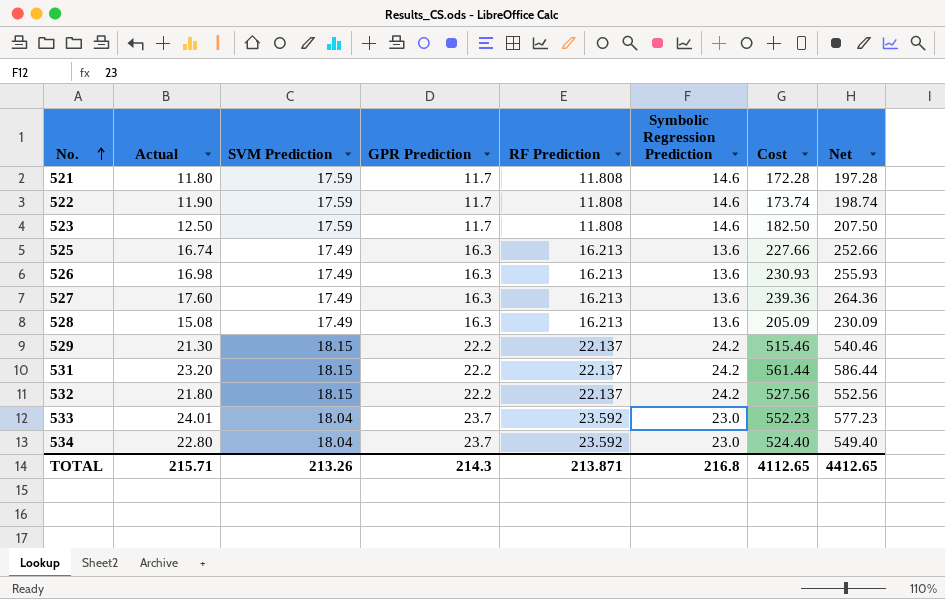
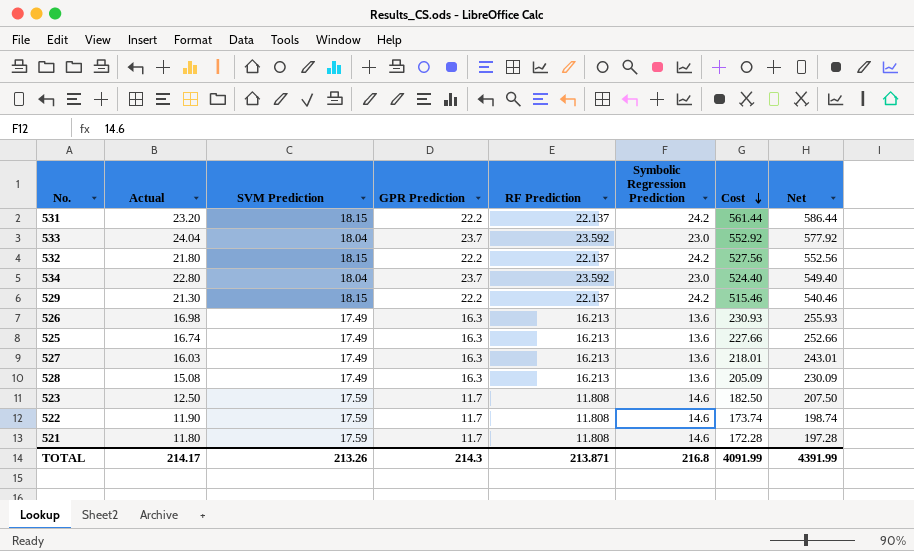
row order: No. ascending -> Cost descending
533 | Actual: 24.01 -> 24.04
533 | Cost: 552.23 -> 552.92
533 | Net: 577.23 -> 577.92
527 | Actual: 17.60 -> 16.03
527 | Cost: 239.36 -> 218.01
527 | Net: 264.36 -> 243.01
TOTAL | Actual: 215.71 -> 214.17
TOTAL | Cost: 4112.65 -> 4091.99
TOTAL | Net: 4412.65 -> 4391.99

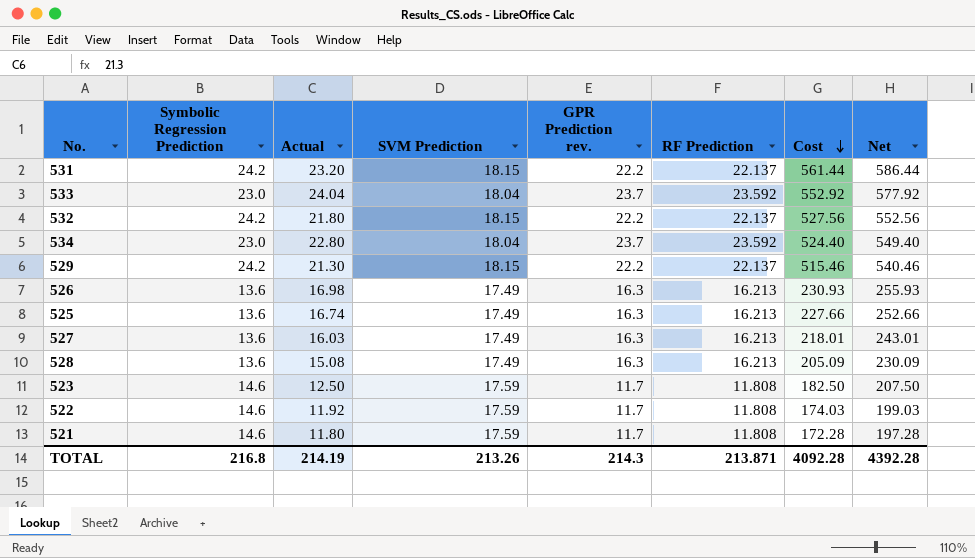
column Symbolic Regression Prediction | position: 6 -> 2
column name: GPR Prediction -> GPR Prediction rev.
522 | Actual: 11.90 -> 11.92
522 | Cost: 173.74 -> 174.03
522 | Net: 198.74 -> 199.03
TOTAL | Actual: 214.17 -> 214.19
TOTAL | Cost: 4091.99 -> 4092.28
TOTAL | Net: 4391.99 -> 4392.28

